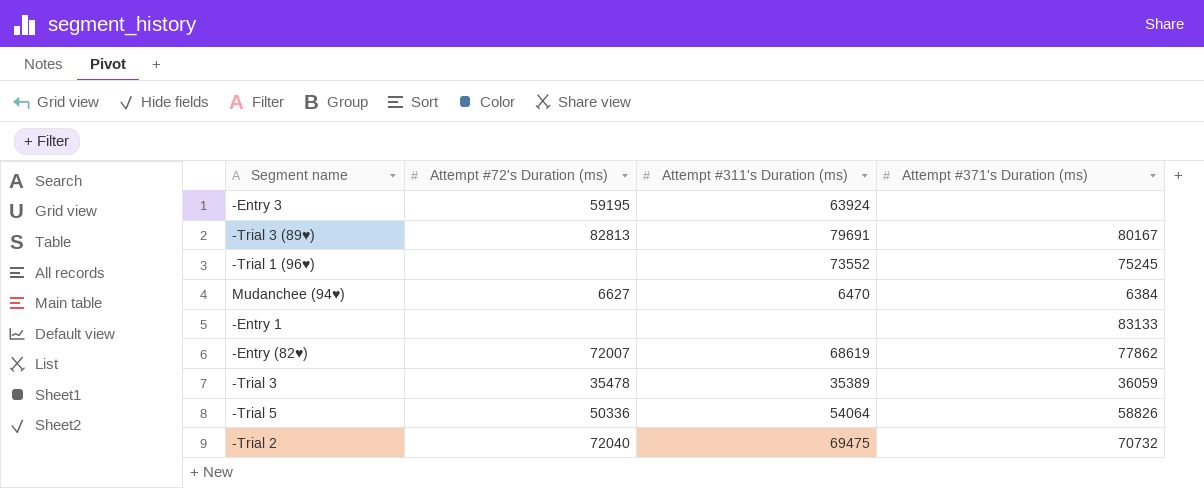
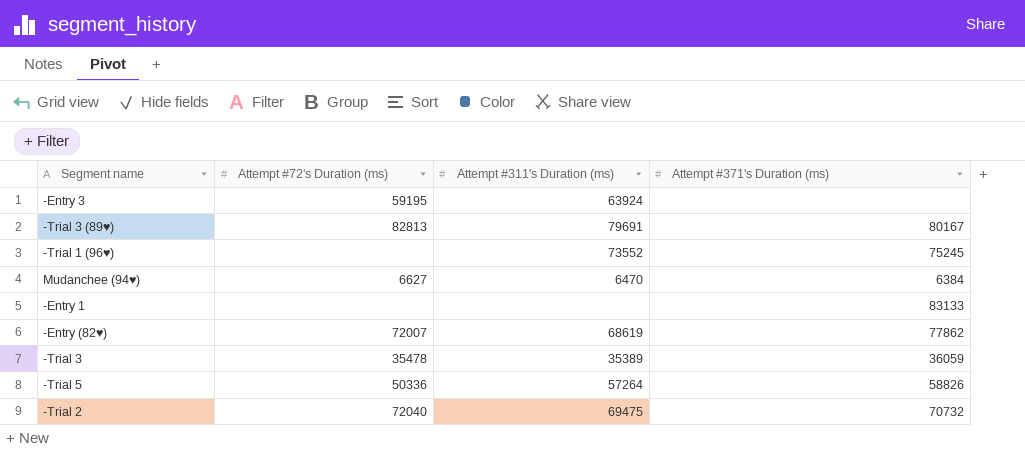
-Trial 5 | Attempt #311's Duration (ms): 54064 -> 57264

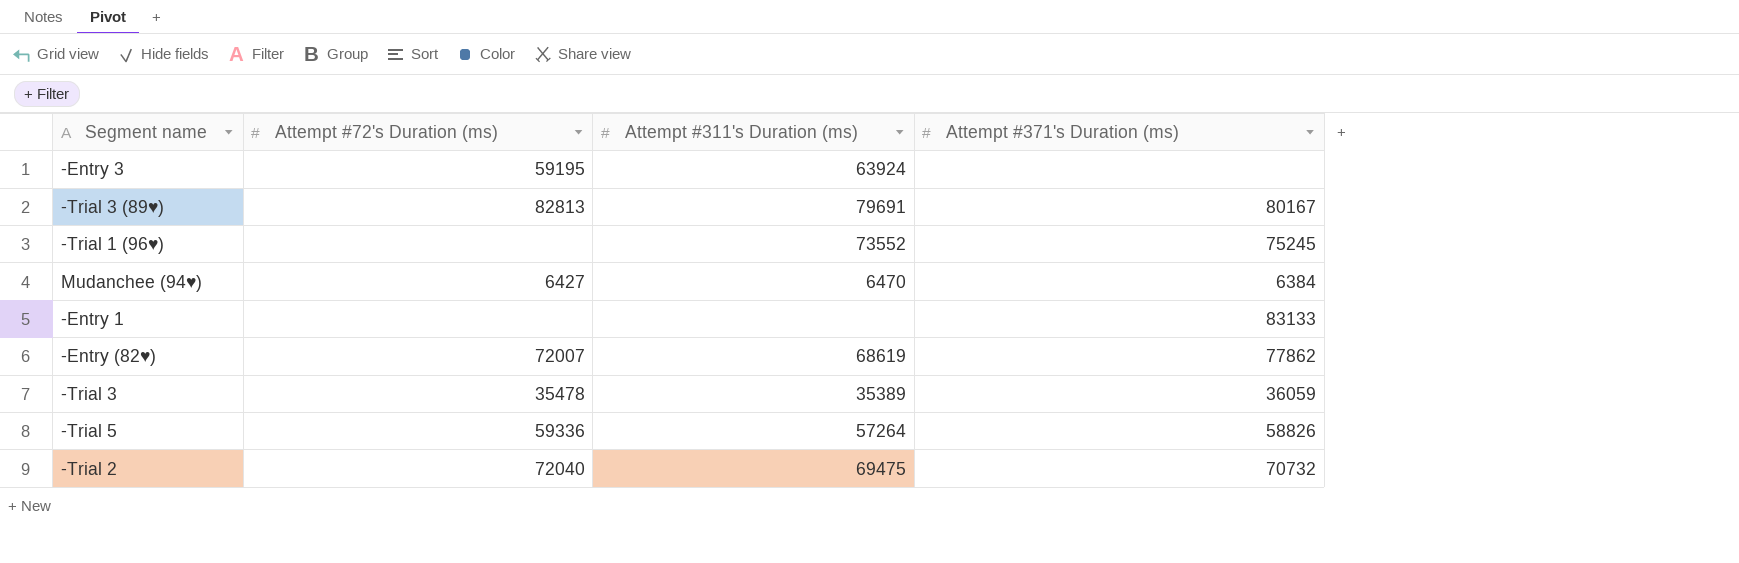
Mudanchee (94♥) | Attempt #72's Duration (ms): 6627 -> 6427
-Trial 5 | Attempt #72's Duration (ms): 50336 -> 59336

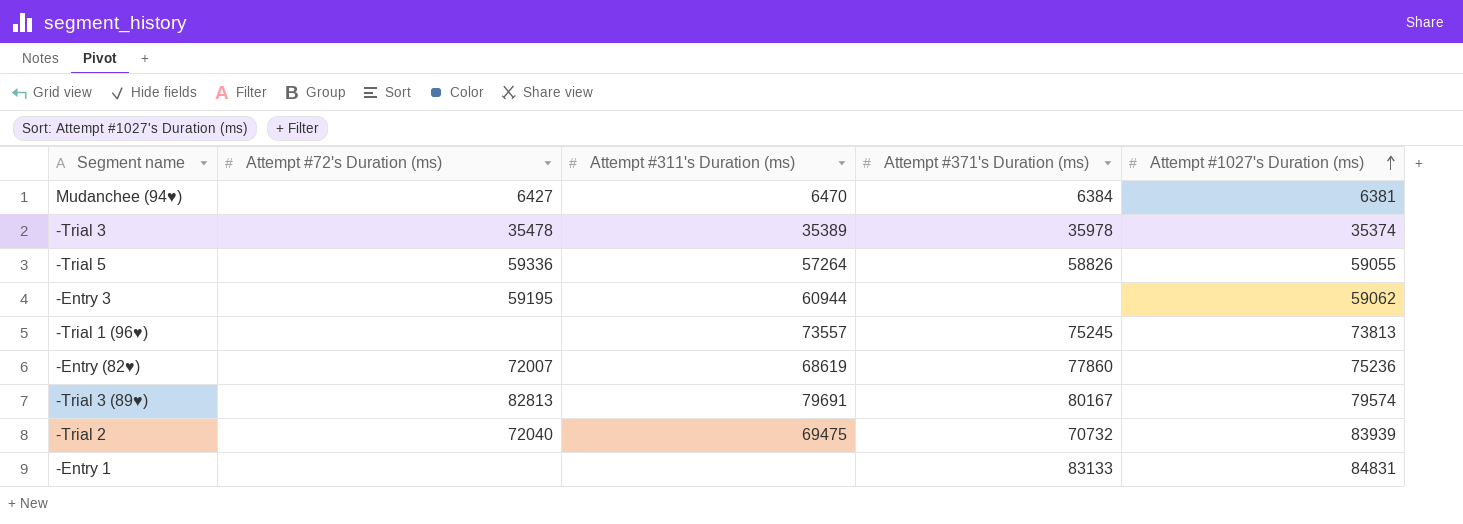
row order: none -> Attempt #1027's Duration (ms) ascending
column Attempt #1027's Duration (ms) | position: none -> 5
-Trial 3 | Attempt #371's Duration (ms): 36059 -> 35978
-Entry 3 | Attempt #311's Duration (ms): 63924 -> 60944
-Trial 1 (96♥) | Attempt #311's Duration (ms): 73552 -> 73557
-Entry (82♥) | Attempt #371's Duration (ms): 77862 -> 77860

